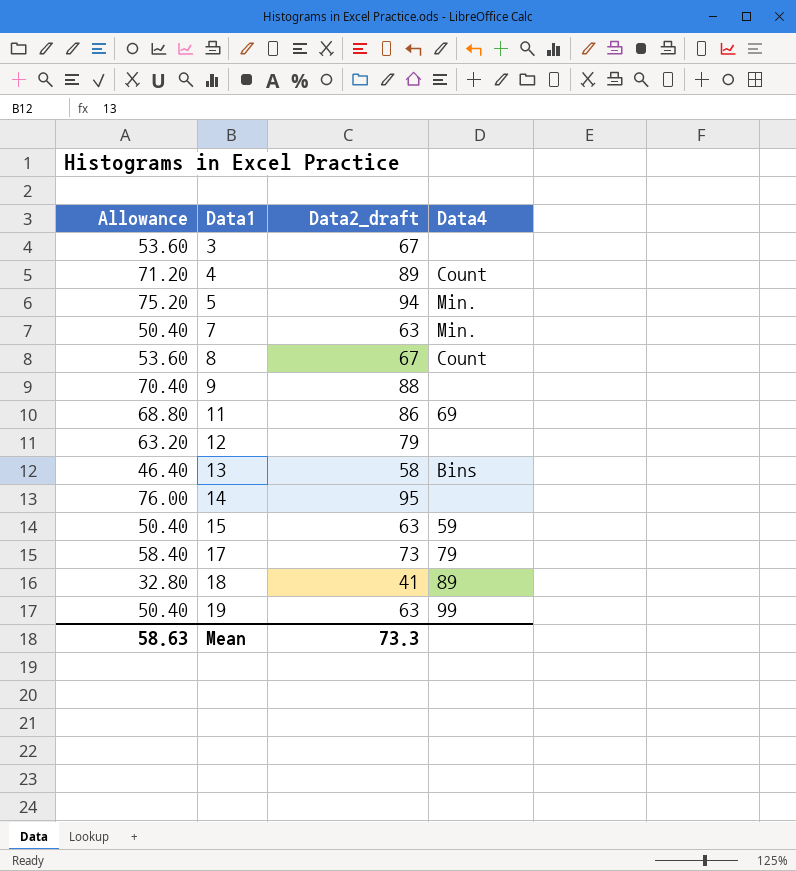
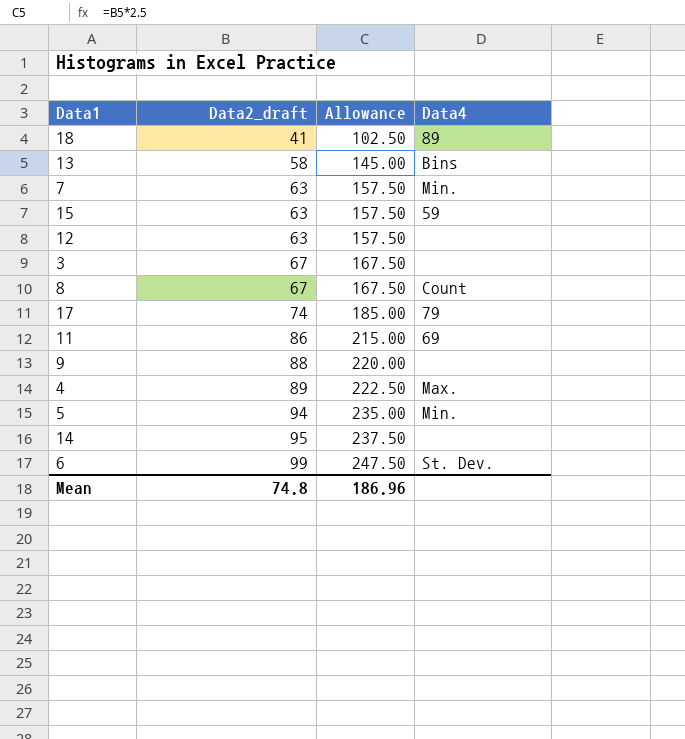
row order: Data1 ascending -> Data2_draft ascending
column Allowance | formula: [Data2_draft] * 0.8 -> [Data2_draft] * 2.5
column Allowance | position: 1 -> 3
row 19: 50.40 | 63 | 99 -> none
12 | Data2_draft: 79 -> 63
17 | Data2_draft: 73 -> 74
4 | Data4: Count -> Max.
row 6: none -> 99 | 247.50 | St. Dev.
Mean | Data2_draft: 73.3 -> 74.8
Mean | Allowance: 58.63 -> 186.96

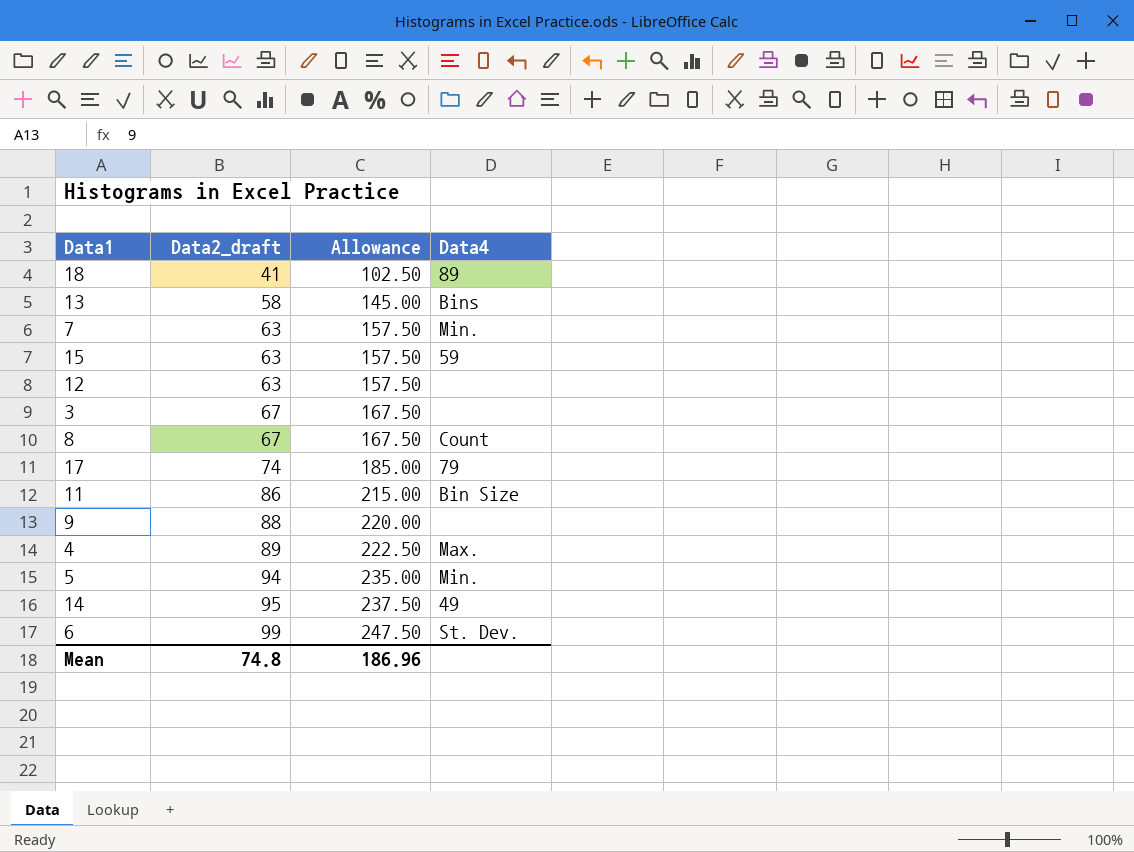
11 | Data4: 69 -> Bin Size
14 | Data4: none -> 49

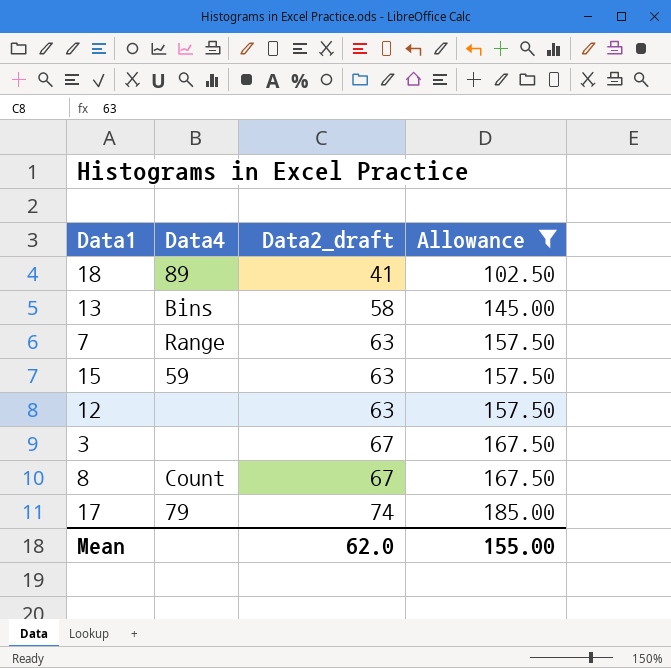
filter: none -> Allowance <= 185.00
column Data4 | position: 4 -> 2
7 | Data4: Min. -> Range
Mean | Data2_draft: 74.8 -> 62.0
Mean | Allowance: 186.96 -> 155.00

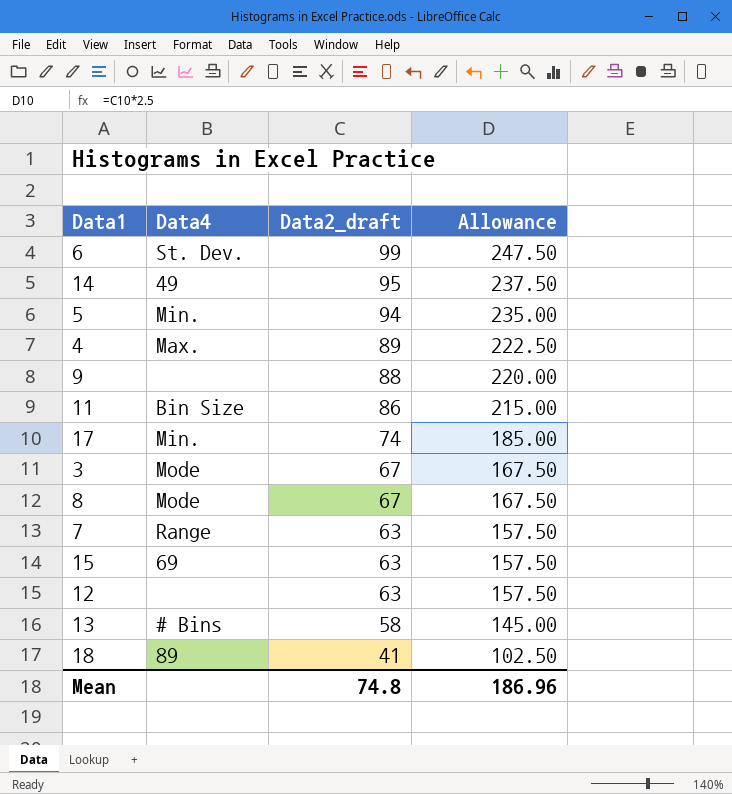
filter: Allowance <= 185.00 -> none
row order: Data2_draft ascending -> Data2_draft descending
17 | Data4: 79 -> Min.
3 | Data4: none -> Mode
8 | Data4: Count -> Mode
15 | Data4: 59 -> 69
13 | Data4: Bins -> # Bins
Mean | Data2_draft: 62.0 -> 74.8
Mean | Allowance: 155.00 -> 186.96

